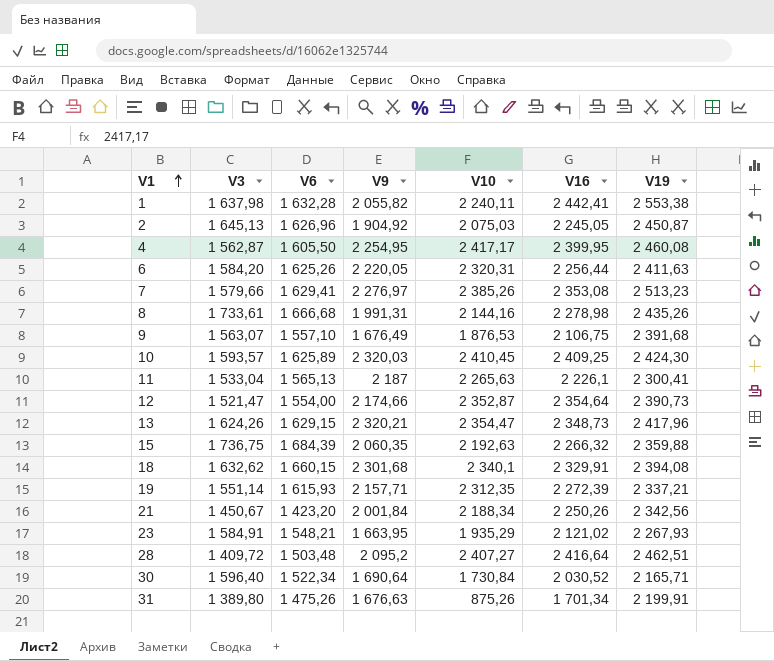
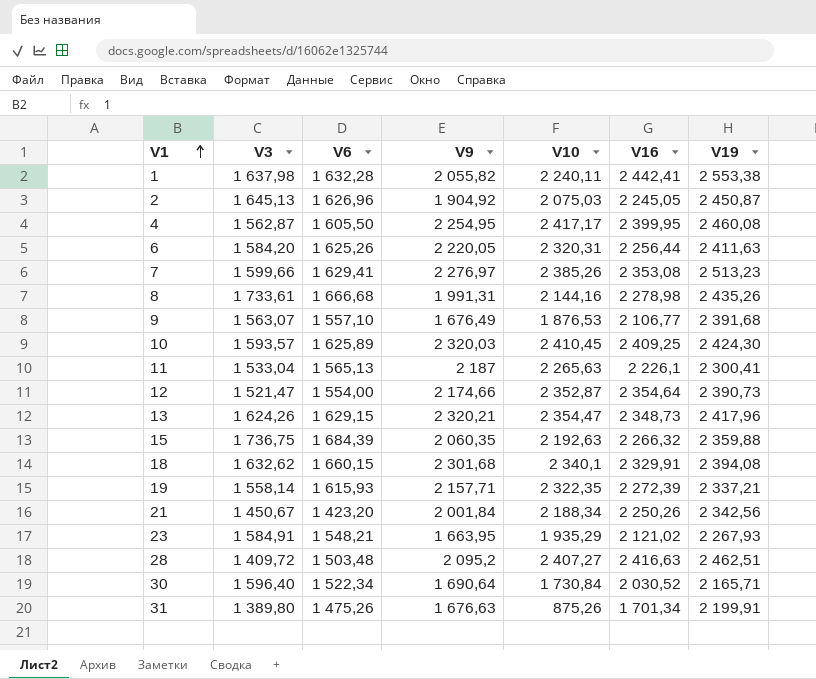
7 | V3: 1 579,66 -> 1 599,66
9 | V16: 2 106,75 -> 2 106,77
19 | V3: 1 551,14 -> 1 558,14
19 | V10: 2 312,35 -> 2 322,35
28 | V16: 2 416,64 -> 2 416,63

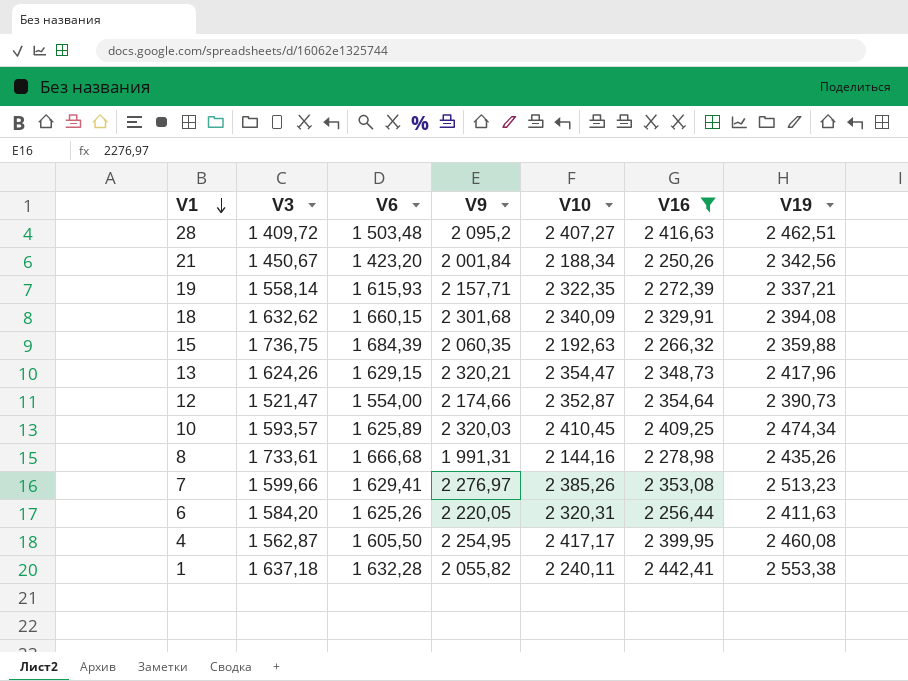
filter: none -> V16 >= 2 250,26
row order: V1 ascending -> V1 descending
18 | V10: 2 340,1 -> 2 340,09
10 | V19: 2 424,30 -> 2 474,34
1 | V3: 1 637,98 -> 1 637,18

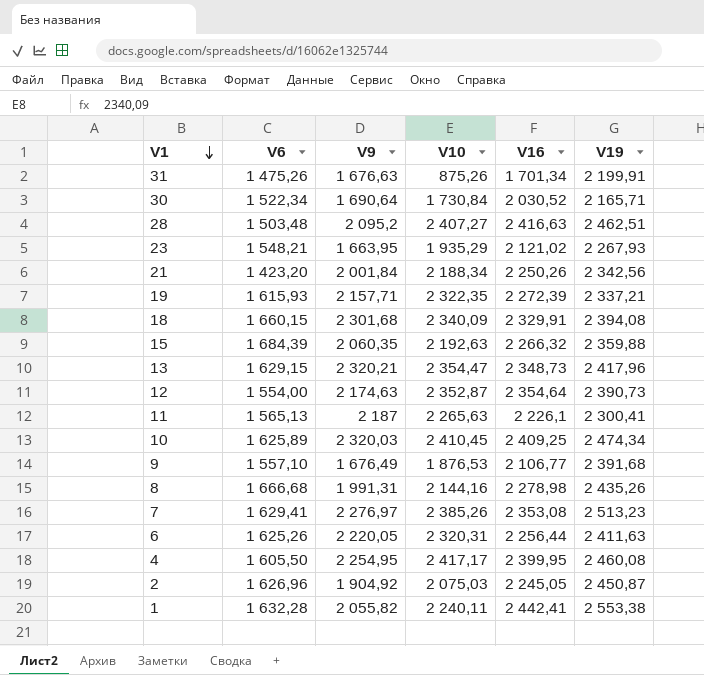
filter: V16 >= 2 250,26 -> none
column V3 | position: 2 -> none
12 | V9: 2 174,66 -> 2 174,63

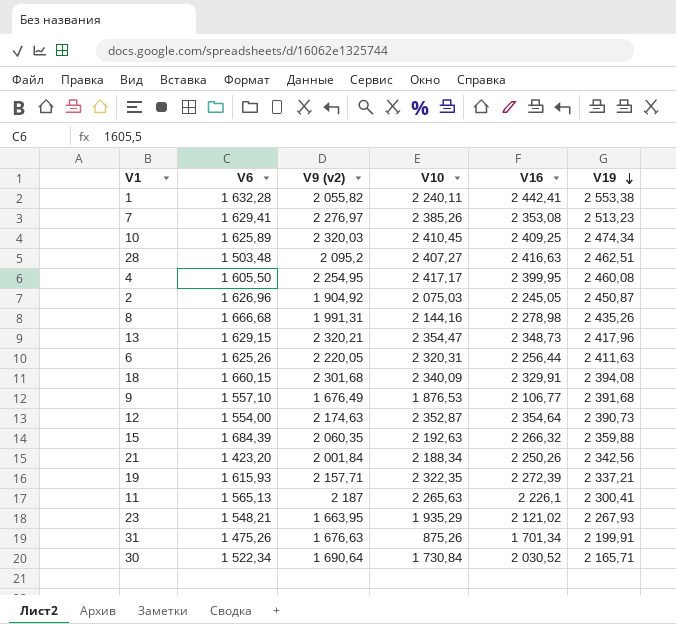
row order: V1 descending -> V19 descending
column name: V9 -> V9 (v2)

